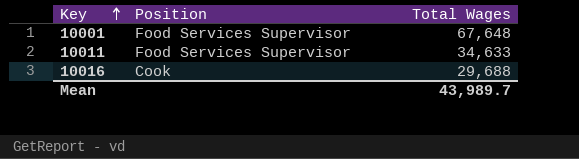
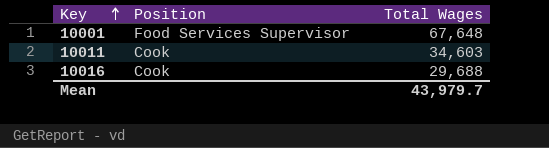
10011 | Position: Food Services Supervisor -> Cook
10011 | Total Wages: 34,633 -> 34,603
Mean | Total Wages: 43,989.7 -> 43,979.7

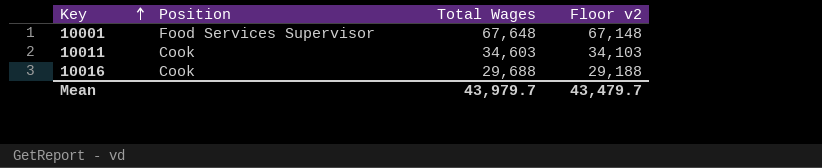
column Floor v2 | formula: none -> [Total Wages] - 500

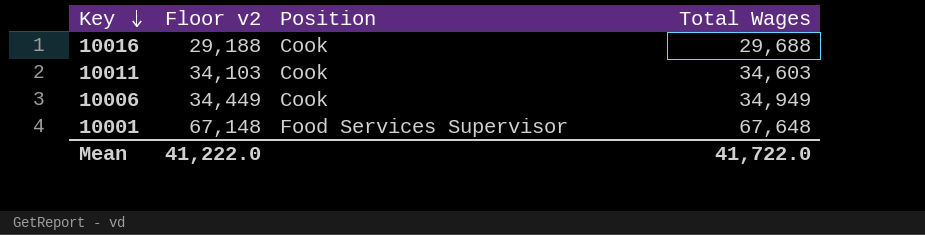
row order: Key ascending -> Key descending
column Floor v2 | position: 4 -> 2
row 10006: none -> 34,449 | Cook | 34,949
Mean | Floor v2: 43,479.7 -> 41,222.0
Mean | Total Wages: 43,979.7 -> 41,722.0

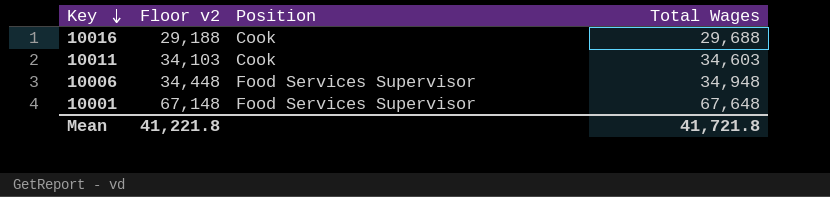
10006 | Floor v2: 34,449 -> 34,448
10006 | Position: Cook -> Food Services Supervisor
10006 | Total Wages: 34,949 -> 34,948
Mean | Floor v2: 41,222.0 -> 41,221.8
Mean | Total Wages: 41,722.0 -> 41,721.8

